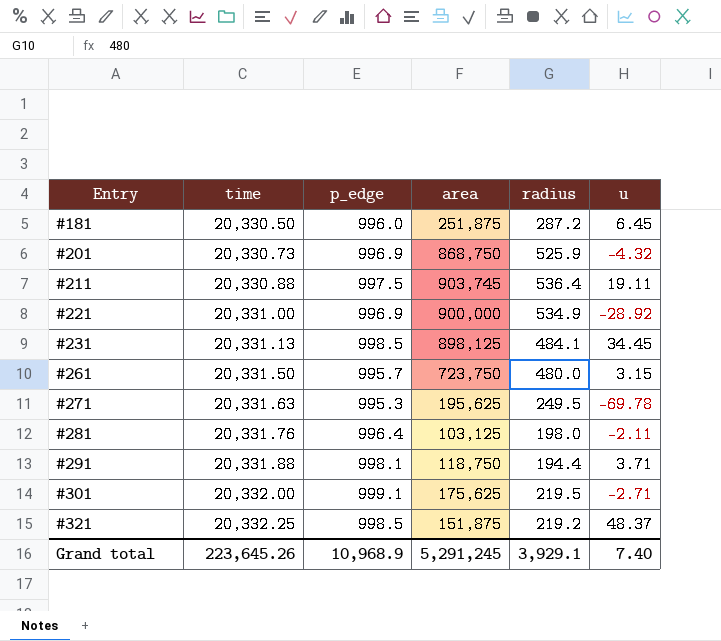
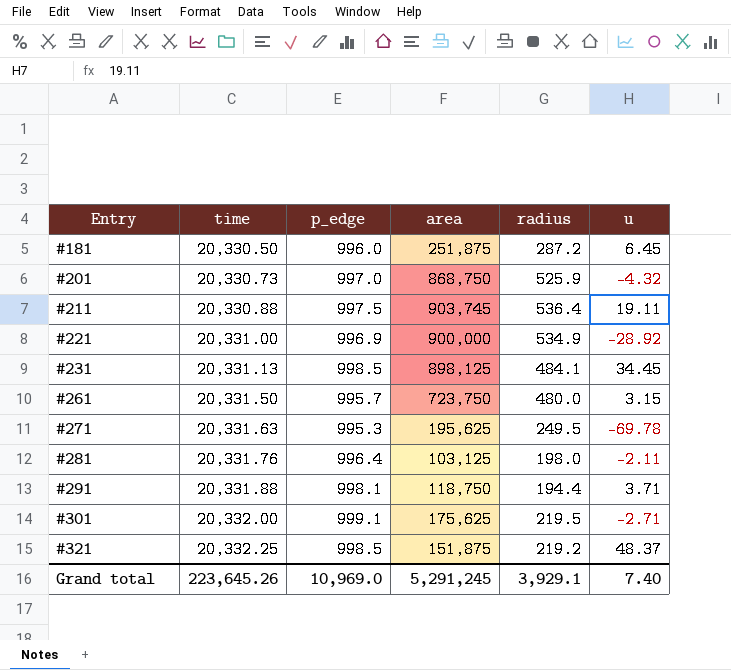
#201 | p_edge: 996.9 -> 997.0
Grand total | p_edge: 10,968.9 -> 10,969.0

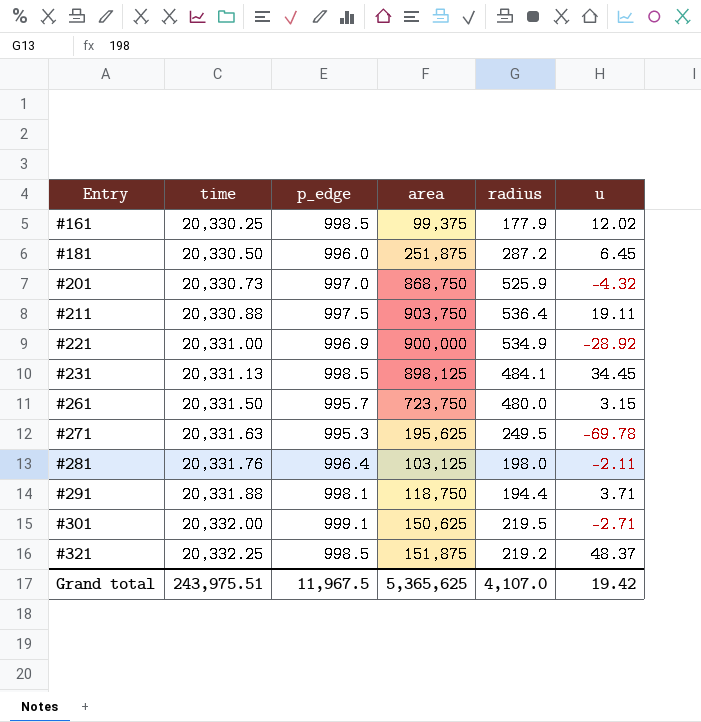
row #161: none -> 20,330.25 | 998.5 | 99,375 | 177.9 | 12.02
#211 | area: 903,745 -> 903,750
#301 | area: 175,625 -> 150,625
Grand total | time: 223,645.26 -> 243,975.51
Grand total | p_edge: 10,969.0 -> 11,967.5
Grand total | area: 5,291,245 -> 5,365,625
Grand total | radius: 3,929.1 -> 4,107.0
Grand total | u: 7.40 -> 19.42

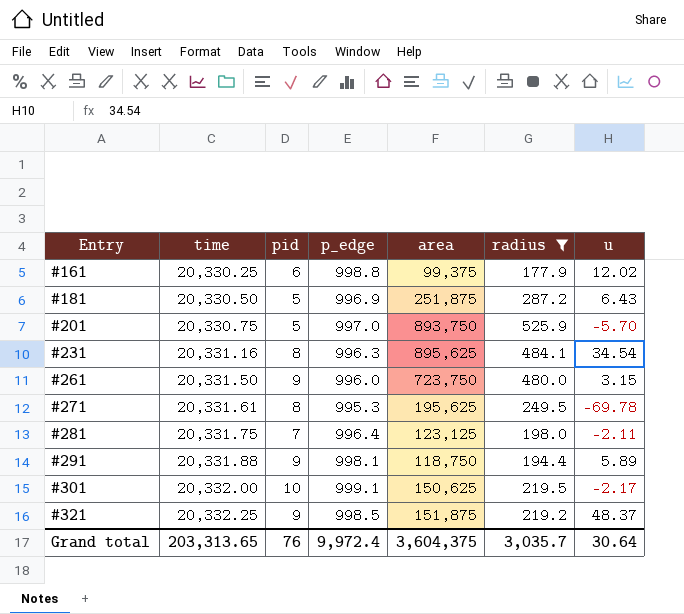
filter: none -> radius <= 525.9
column pid | position: none -> 3
#161 | p_edge: 998.5 -> 998.8
#181 | p_edge: 996.0 -> 996.9
#181 | u: 6.45 -> 6.43
#201 | time: 20,330.73 -> 20,330.75
#201 | area: 868,750 -> 893,750
#201 | u: -4.32 -> -5.70
#231 | time: 20,331.13 -> 20,331.16
#231 | p_edge: 998.5 -> 996.3
#231 | area: 898,125 -> 895,625
#231 | u: 34.45 -> 34.54
#261 | p_edge: 995.7 -> 996.0
#271 | time: 20,331.63 -> 20,331.61
#281 | time: 20,331.76 -> 20,331.75
#281 | area: 103,125 -> 123,125
#291 | u: 3.71 -> 5.89
#301 | u: -2.71 -> -2.17
Grand total | time: 243,975.51 -> 203,313.65
Grand total | p_edge: 11,967.5 -> 9,972.4
Grand total | area: 5,365,625 -> 3,604,375
Grand total | radius: 4,107.0 -> 3,035.7
Grand total | u: 19.42 -> 30.64

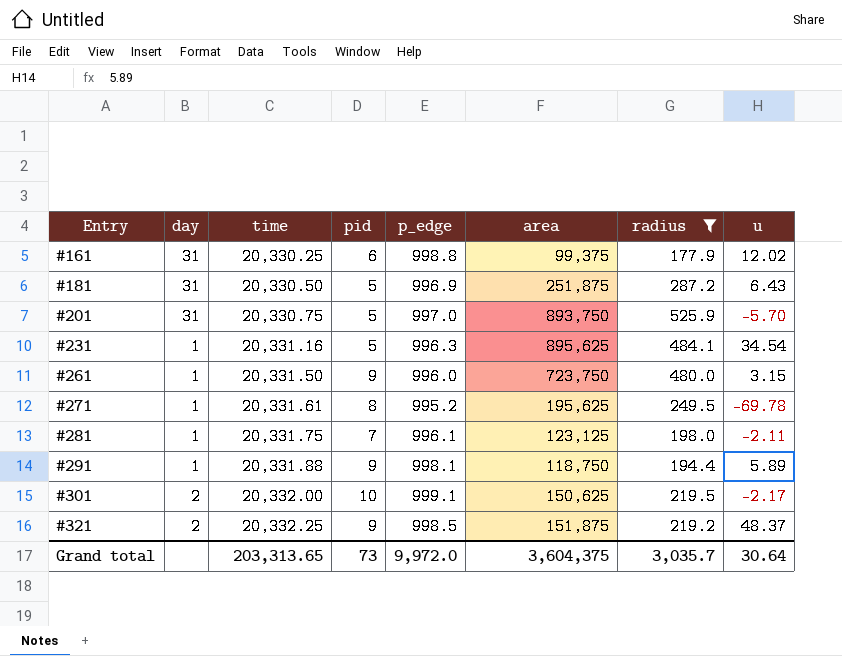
column day | position: none -> 2
#231 | pid: 8 -> 5
#271 | p_edge: 995.3 -> 995.2
#281 | p_edge: 996.4 -> 996.1
Grand total | pid: 76 -> 73
Grand total | p_edge: 9,972.4 -> 9,972.0

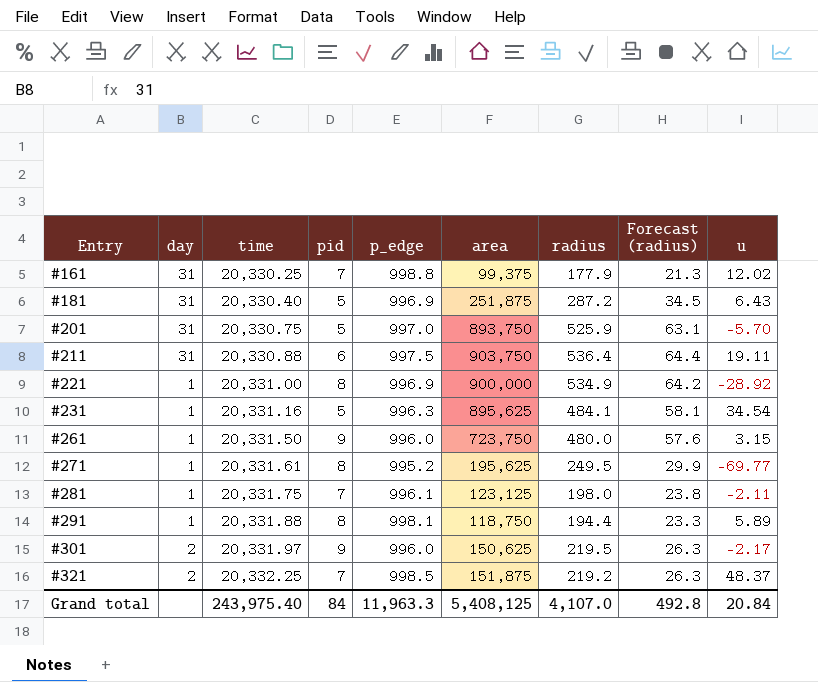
filter: radius <= 525.9 -> none
column Forecast (radius) | formula: none -> [radius] * 0.12
#161 | pid: 6 -> 7
#181 | time: 20,330.50 -> 20,330.40
#271 | u: -69.78 -> -69.77
#291 | pid: 9 -> 8
#301 | time: 20,332.00 -> 20,331.97
#301 | pid: 10 -> 9
#301 | p_edge: 999.1 -> 996.0
#321 | pid: 9 -> 7
Grand total | time: 203,313.65 -> 243,975.40
Grand total | pid: 73 -> 84
Grand total | p_edge: 9,972.0 -> 11,963.3
Grand total | area: 3,604,375 -> 5,408,125
Grand total | radius: 3,035.7 -> 4,107.0
Grand total | u: 30.64 -> 20.84

